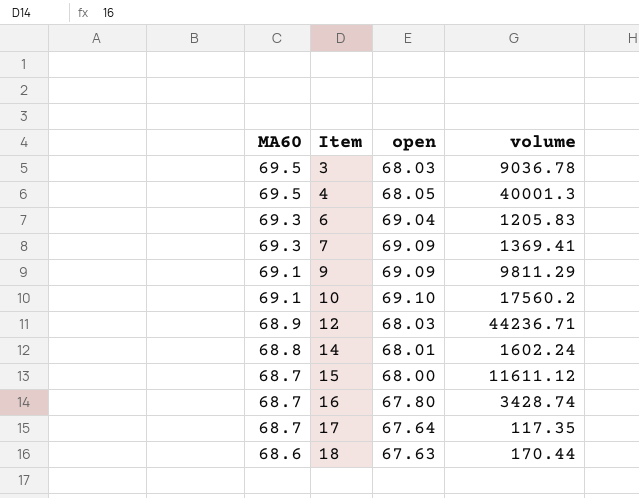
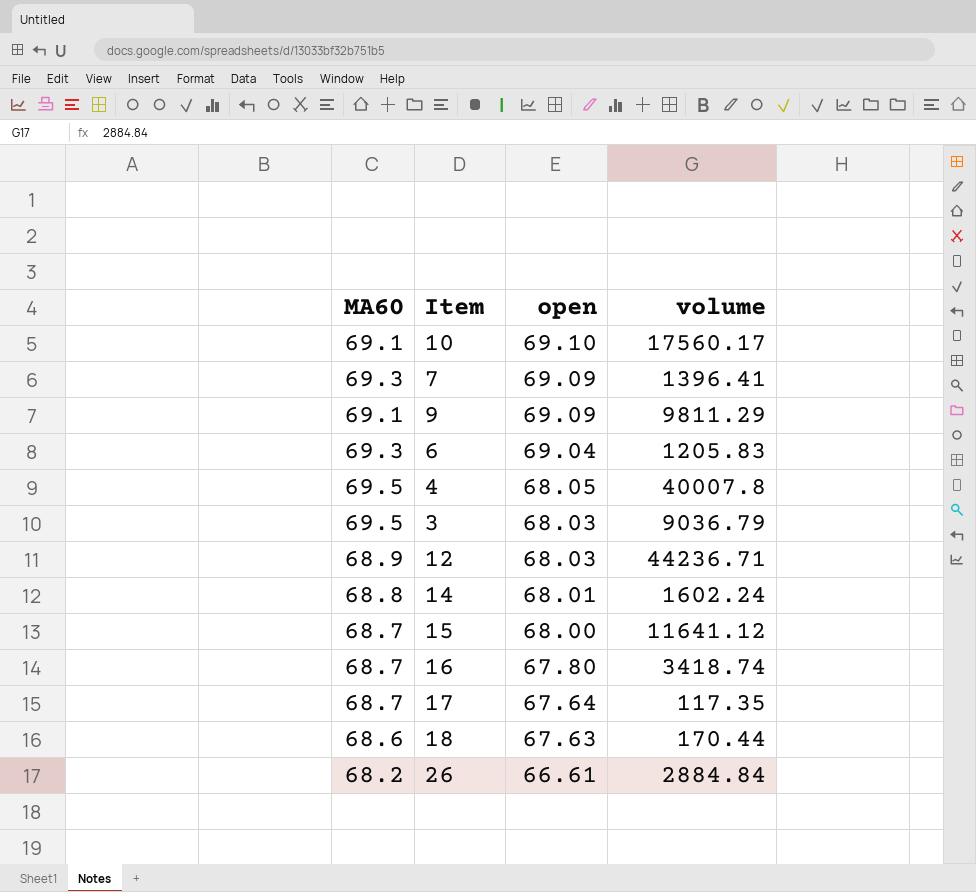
row order: MA60 descending -> open descending
10 | volume: 17560.2 -> 17560.17
7 | volume: 1369.41 -> 1396.41
4 | volume: 40001.3 -> 40007.8
3 | volume: 9036.78 -> 9036.79
15 | volume: 11611.12 -> 11641.12
16 | volume: 3428.74 -> 3418.74
row 26: none -> 68.2 | 66.61 | 2884.84

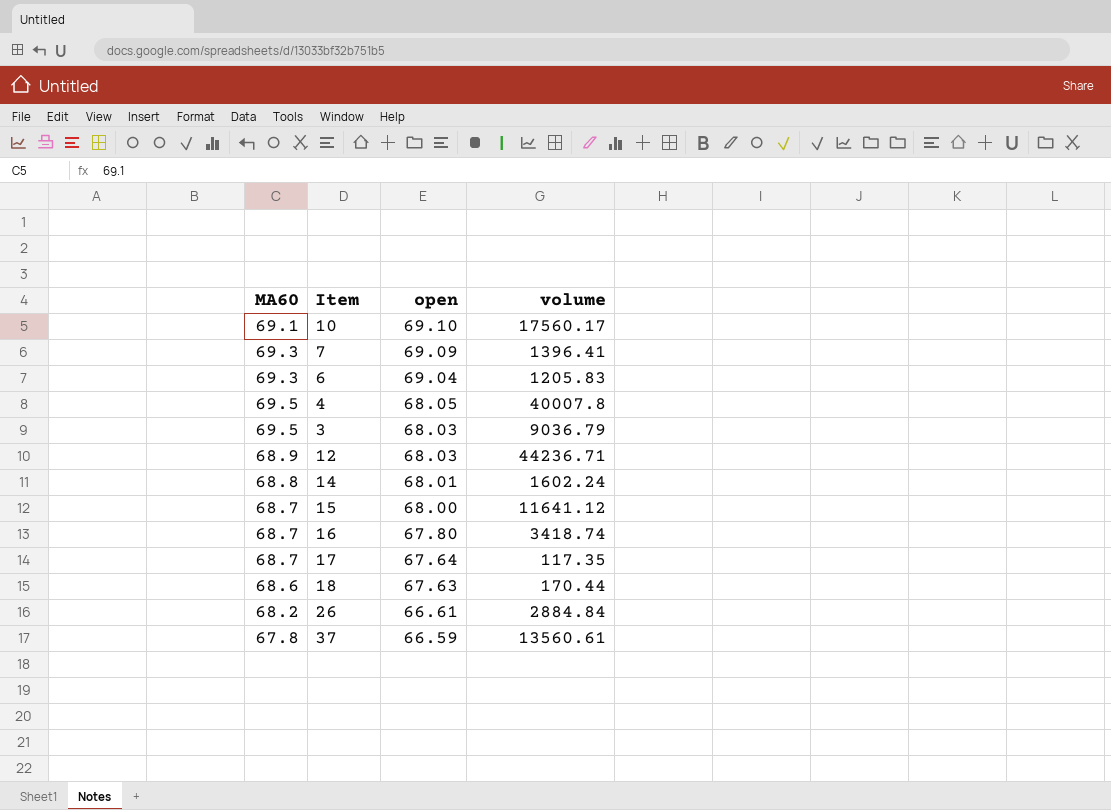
row 9: 69.1 | 69.09 | 9811.29 -> none
row 37: none -> 67.8 | 66.59 | 13560.61

